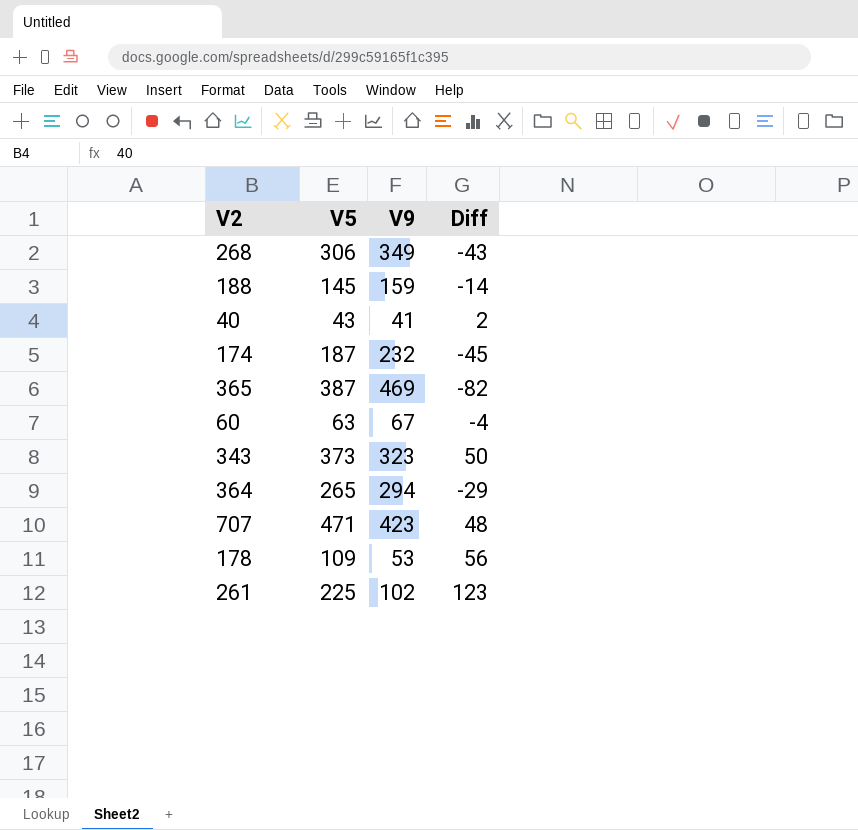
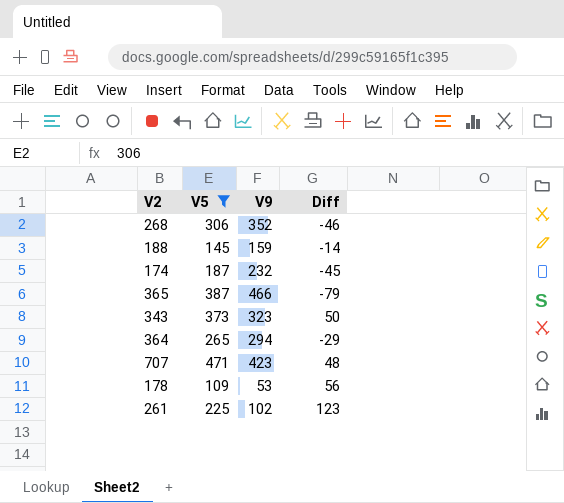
filter: none -> V5 >= 109
268 | V9: 349 -> 352
268 | Diff: -43 -> -46
365 | V9: 469 -> 466
365 | Diff: -82 -> -79

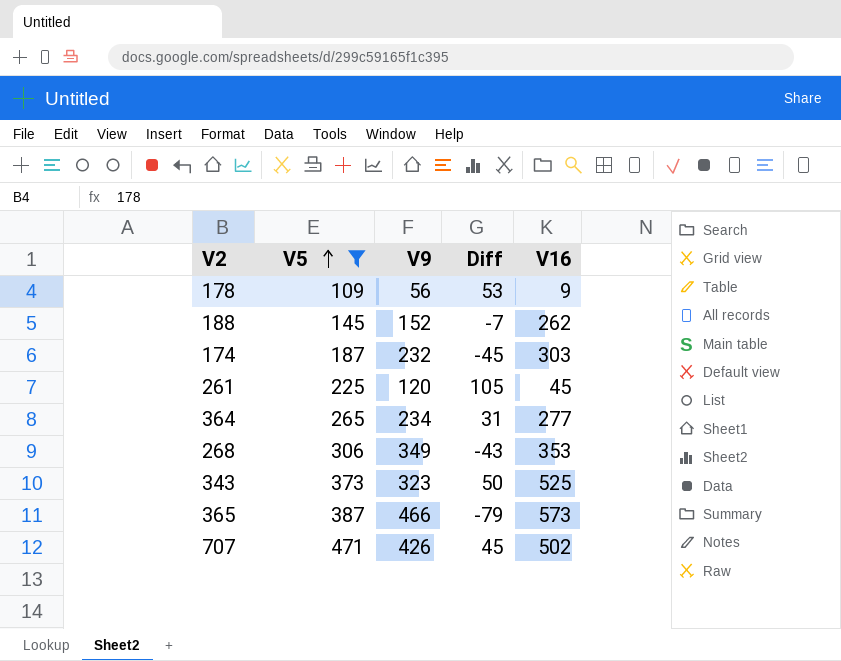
row order: none -> V5 ascending
column V16 | position: none -> 5
178 | V9: 53 -> 56
178 | Diff: 56 -> 53
188 | V9: 159 -> 152
188 | Diff: -14 -> -7
261 | V9: 102 -> 120
261 | Diff: 123 -> 105
364 | V9: 294 -> 234
364 | Diff: -29 -> 31
268 | V9: 352 -> 349
268 | Diff: -46 -> -43
707 | V9: 423 -> 426
707 | Diff: 48 -> 45

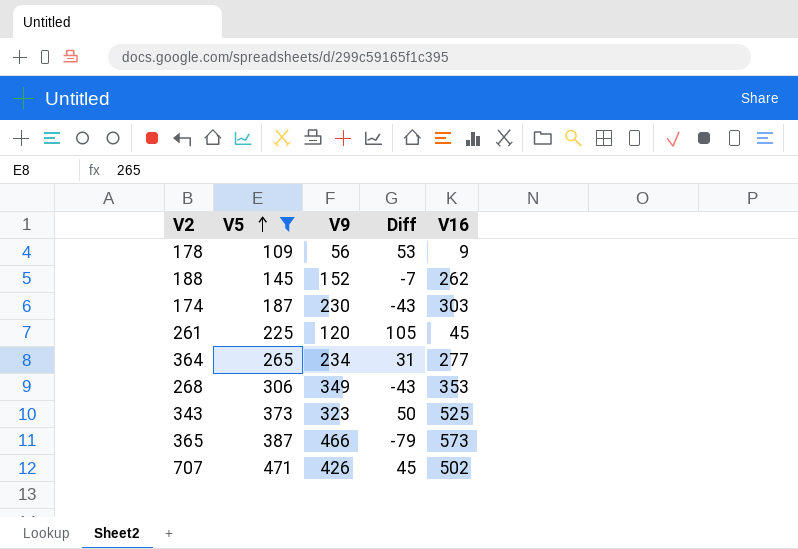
174 | V9: 232 -> 230
174 | Diff: -45 -> -43

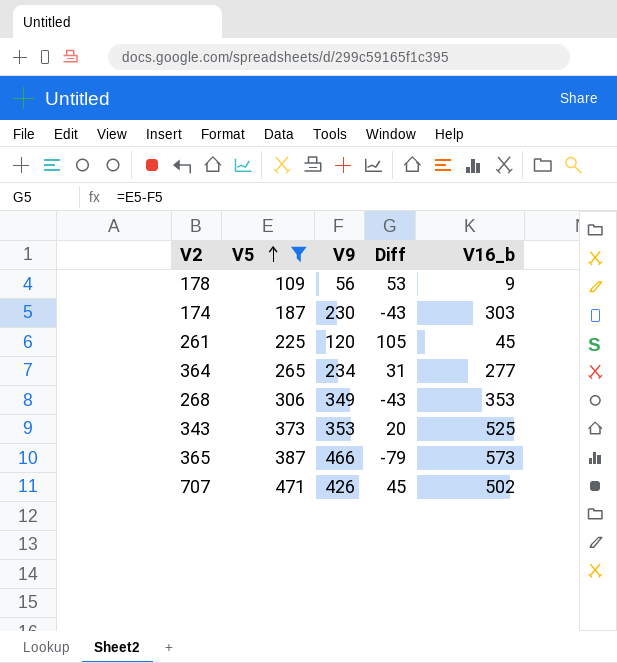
column name: V16 -> V16_b
row 188: 145 | 152 | -7 | 262 -> none
343 | V9: 323 -> 353
343 | Diff: 50 -> 20

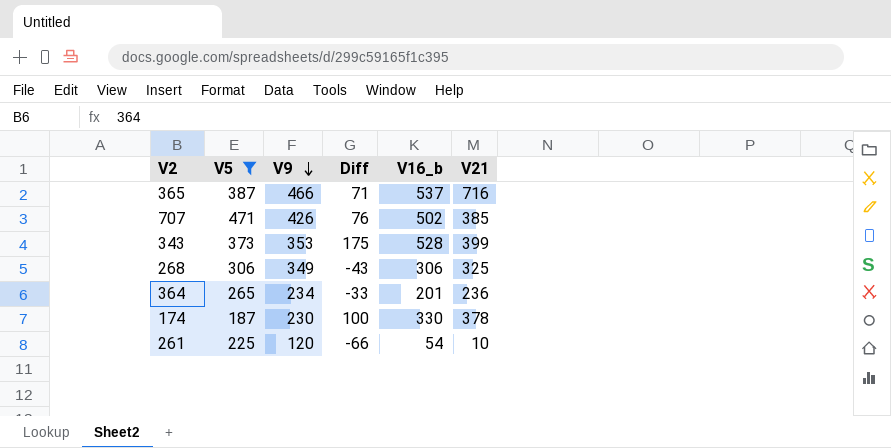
row order: V5 ascending -> V9 descending
column Diff | formula: [V5] - [V9] -> [V16_b] - [V9]
column V21 | position: none -> 6
row 178: 109 | 56 | 53 | 9 -> none
365 | V16_b: 573 -> 537
343 | V16_b: 525 -> 528
268 | V16_b: 353 -> 306
364 | V16_b: 277 -> 201
174 | V16_b: 303 -> 330
261 | V16_b: 45 -> 54

